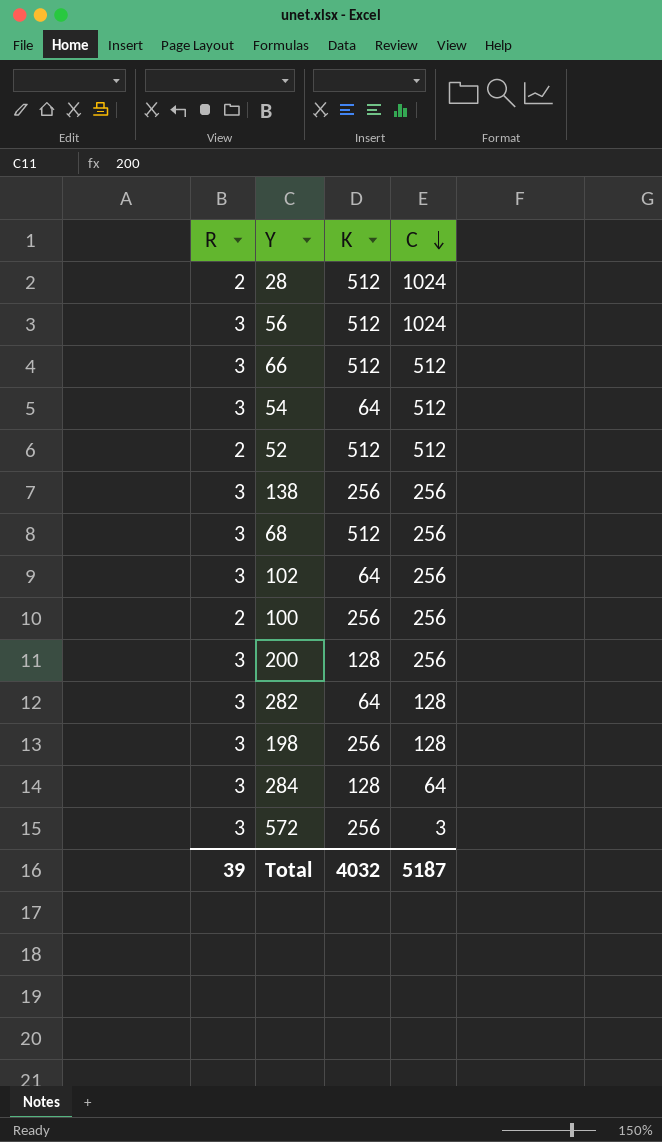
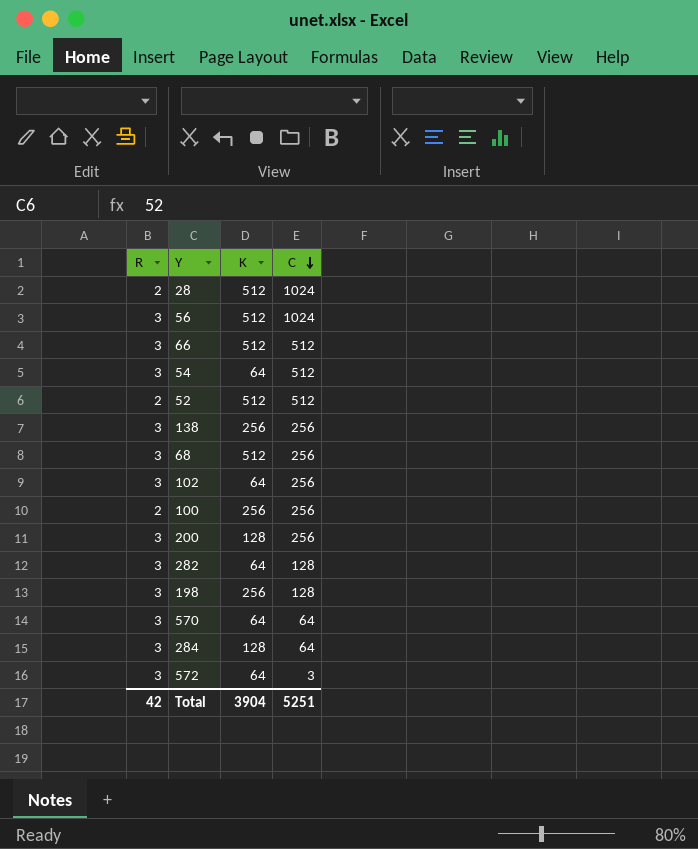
row 570: none -> 3 | 64 | 64
572 | K: 256 -> 64
Total | R: 39 -> 42
Total | K: 4032 -> 3904
Total | C: 5187 -> 5251

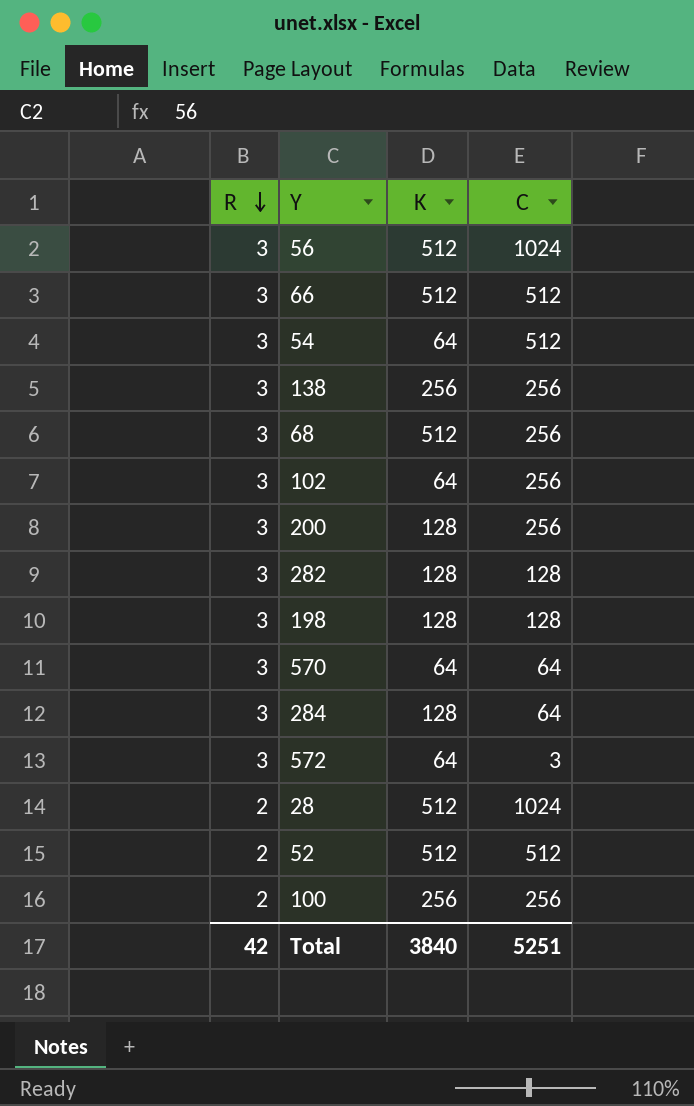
row order: C descending -> R descending
282 | K: 64 -> 128
198 | K: 256 -> 128
Total | K: 3904 -> 3840

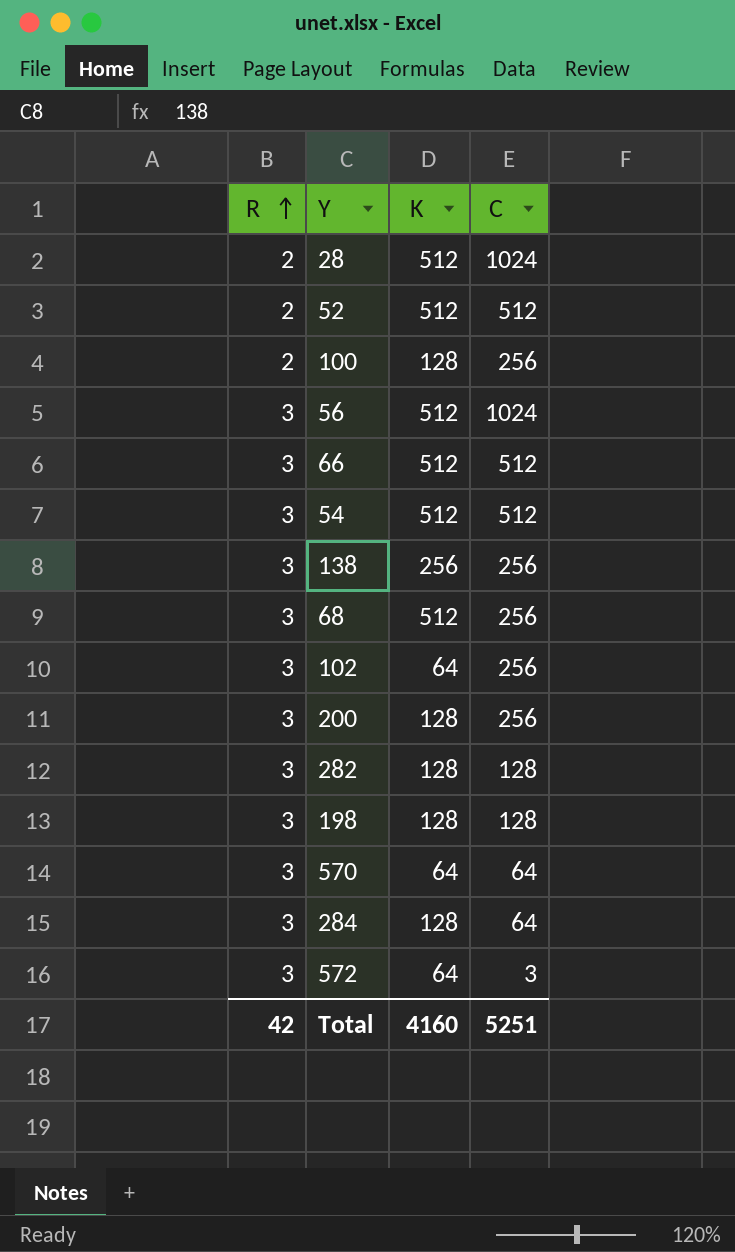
row order: R descending -> R ascending
100 | K: 256 -> 128
54 | K: 64 -> 512
Total | K: 3840 -> 4160

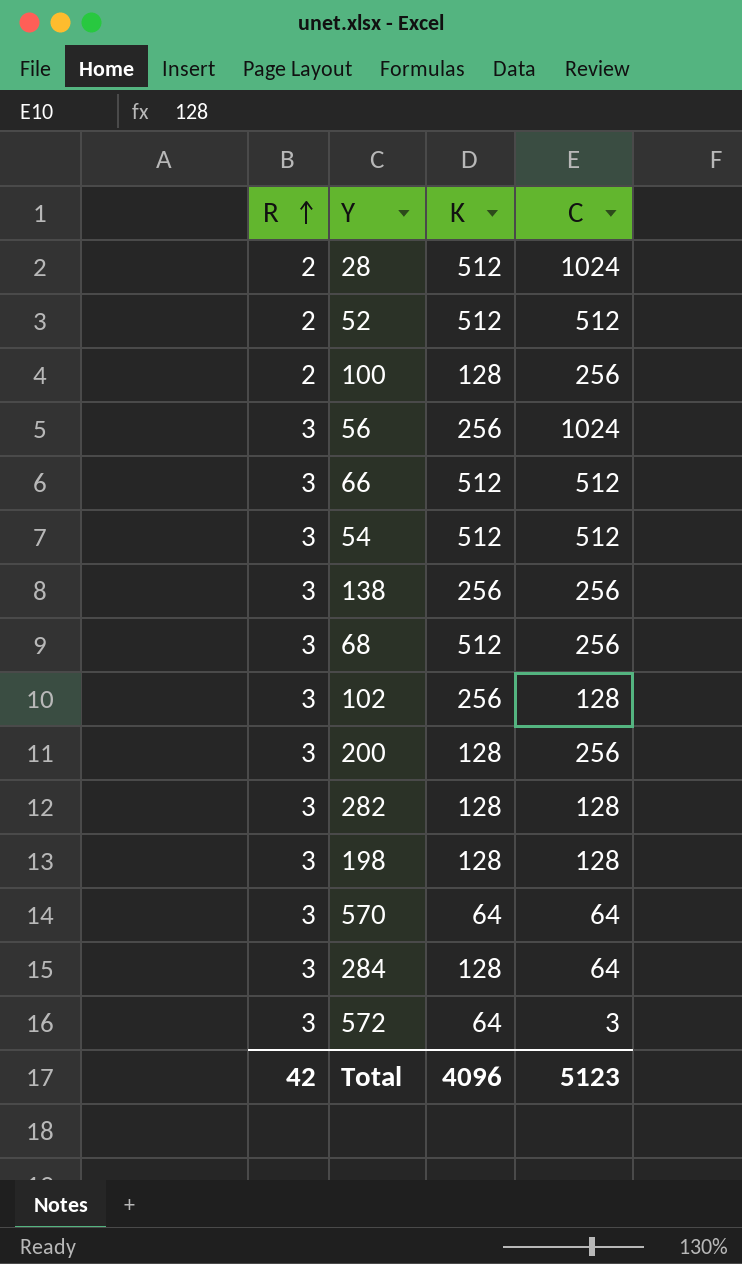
56 | K: 512 -> 256
102 | K: 64 -> 256
102 | C: 256 -> 128
Total | K: 4160 -> 4096
Total | C: 5251 -> 5123

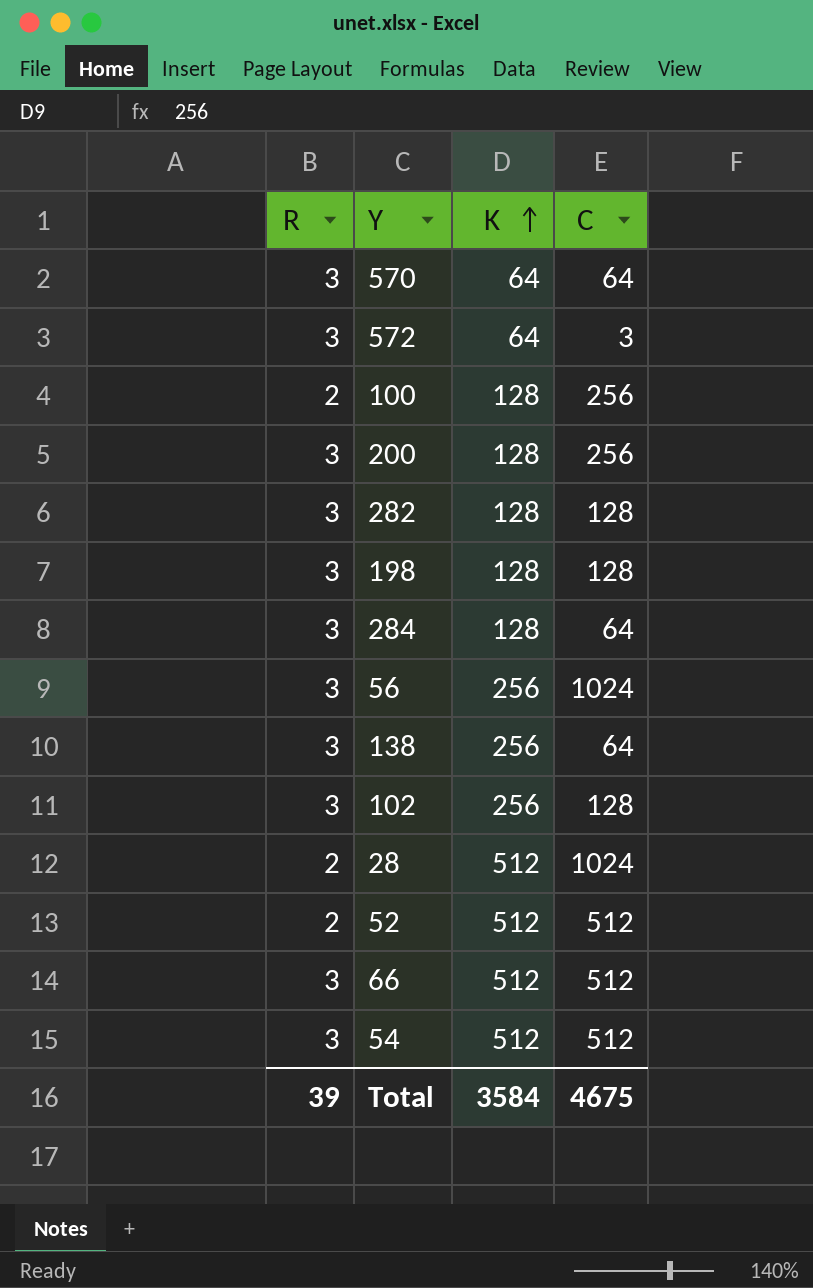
row order: R ascending -> K ascending
row 68: 3 | 512 | 256 -> none
138 | C: 256 -> 64
Total | R: 42 -> 39
Total | K: 4096 -> 3584
Total | C: 5123 -> 4675

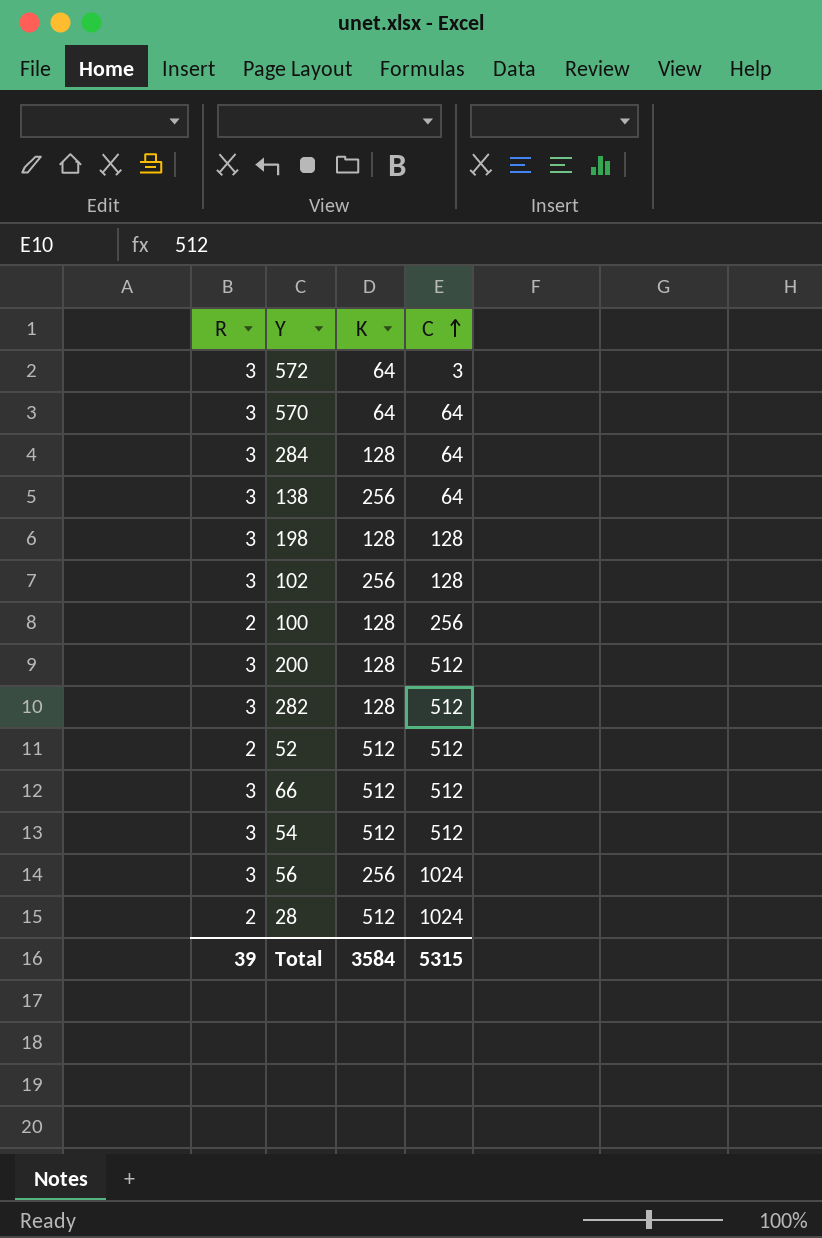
row order: K ascending -> C ascending
200 | C: 256 -> 512
282 | C: 128 -> 512
Total | C: 4675 -> 5315

